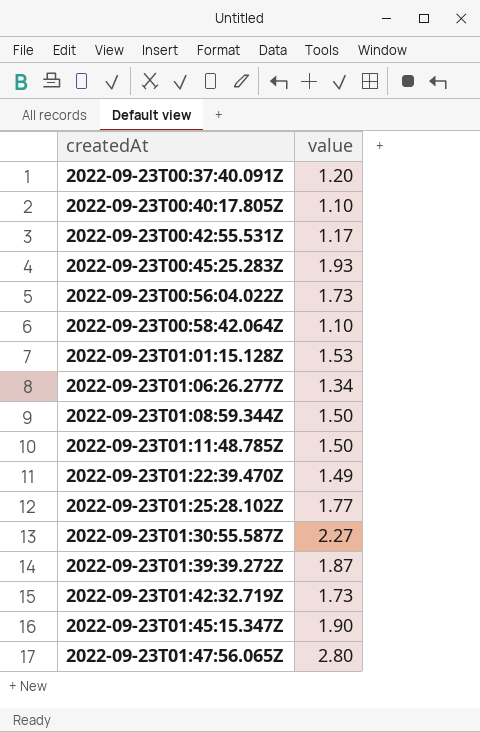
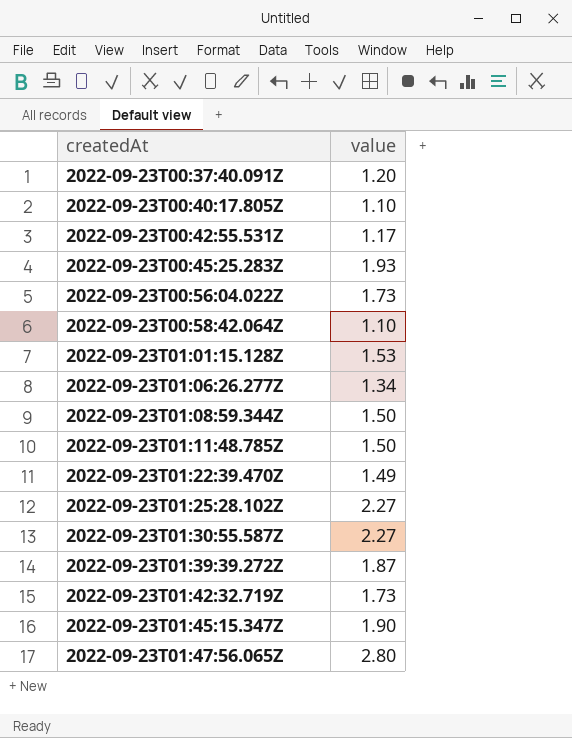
2022-09-23T01:25:28.102Z | value: 1.77 -> 2.27

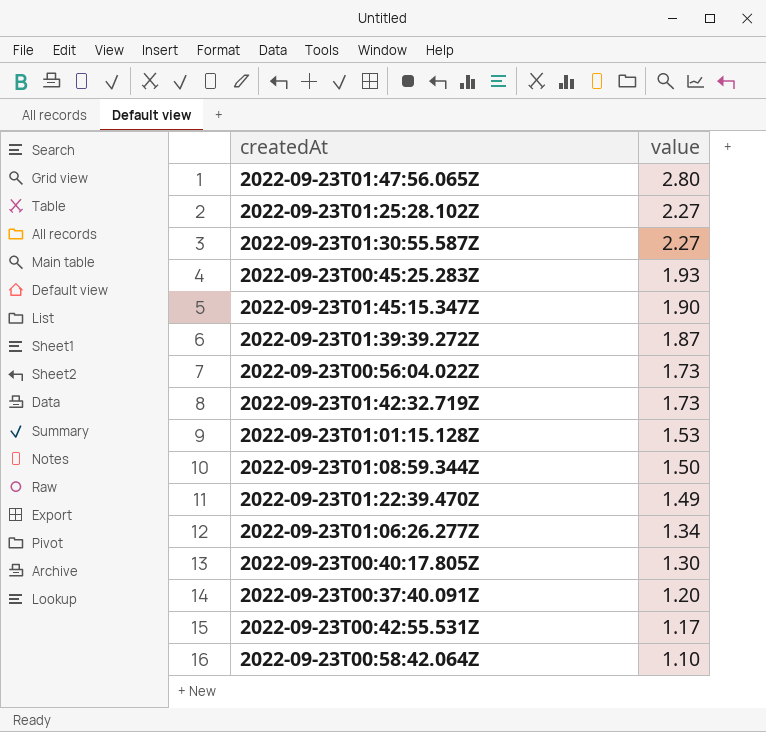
row order: createdAt ascending -> value descending
row 2022-09-23T01:11:48.785Z: 1.50 -> none
2022-09-23T00:40:17.805Z | value: 1.10 -> 1.30

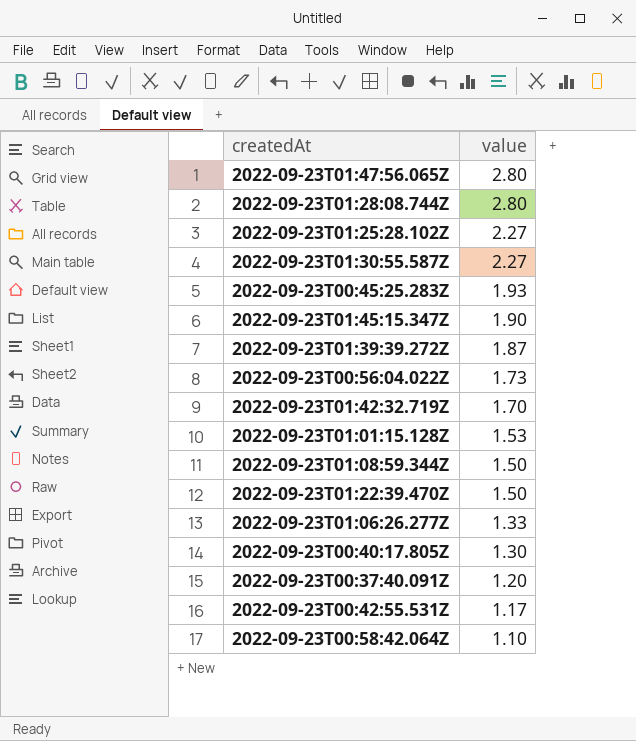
row 2022-09-23T01:28:08.744Z: none -> 2.80
2022-09-23T01:42:32.719Z | value: 1.73 -> 1.70
2022-09-23T01:22:39.470Z | value: 1.49 -> 1.50
2022-09-23T01:06:26.277Z | value: 1.34 -> 1.33

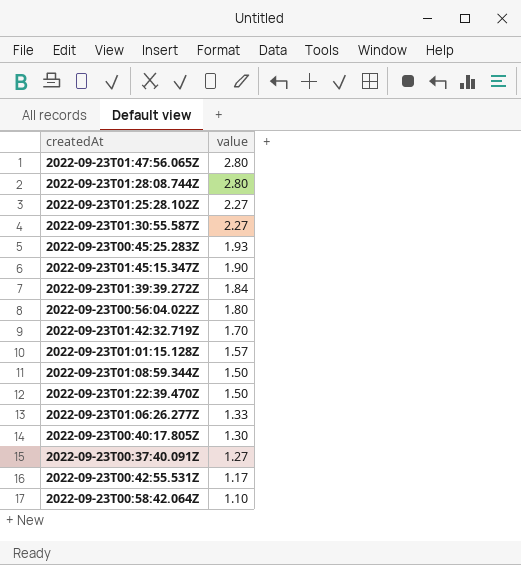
2022-09-23T01:39:39.272Z | value: 1.87 -> 1.84
2022-09-23T00:56:04.022Z | value: 1.73 -> 1.80
2022-09-23T01:01:15.128Z | value: 1.53 -> 1.57
2022-09-23T00:37:40.091Z | value: 1.20 -> 1.27

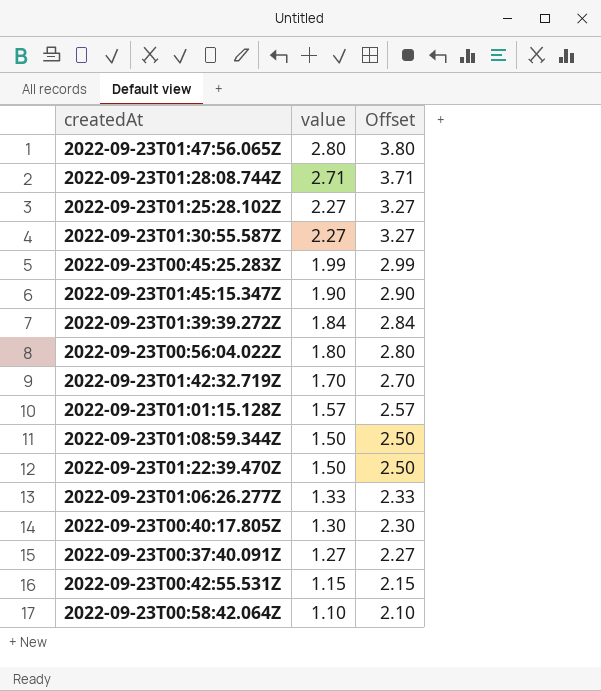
column Offset | formula: none -> [value] + 1
2022-09-23T01:28:08.744Z | value: 2.80 -> 2.71
2022-09-23T00:45:25.283Z | value: 1.93 -> 1.99
2022-09-23T00:42:55.531Z | value: 1.17 -> 1.15

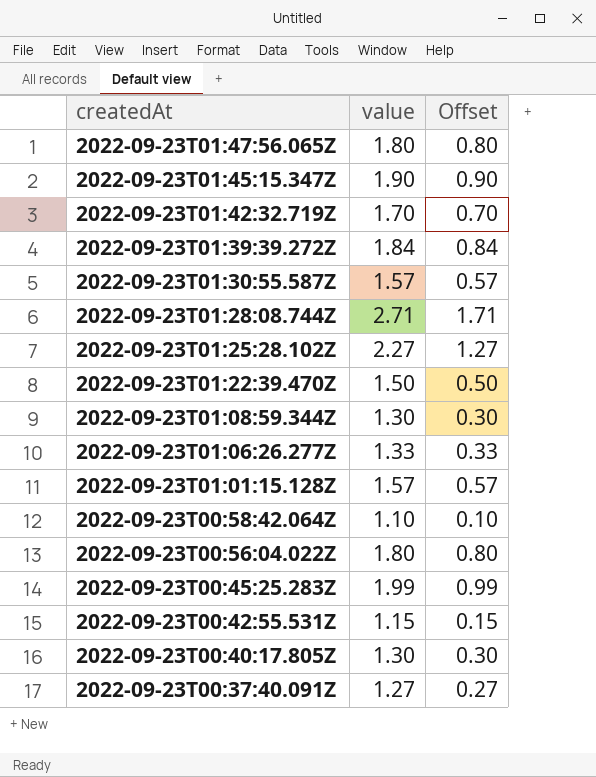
row order: value descending -> createdAt descending
column Offset | formula: [value] + 1 -> [value] - 1
2022-09-23T01:47:56.065Z | value: 2.80 -> 1.80
2022-09-23T01:30:55.587Z | value: 2.27 -> 1.57
2022-09-23T01:08:59.344Z | value: 1.50 -> 1.30

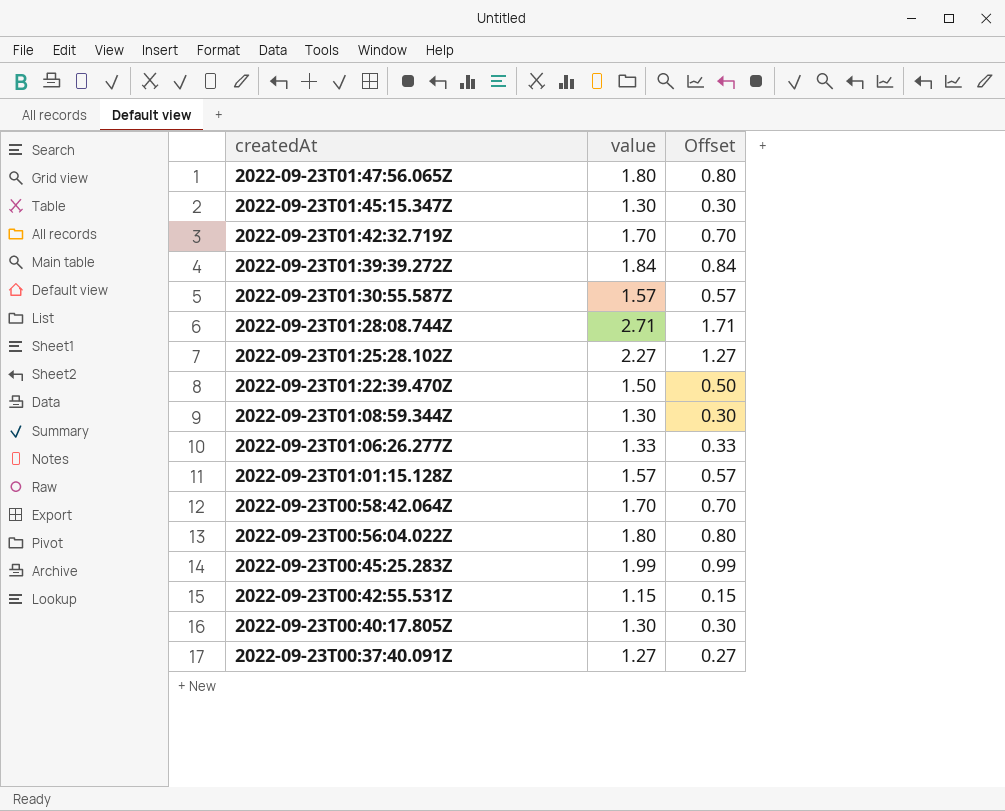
2022-09-23T01:45:15.347Z | value: 1.90 -> 1.30
2022-09-23T01:45:15.347Z | Offset: 0.90 -> 0.30
2022-09-23T00:58:42.064Z | value: 1.10 -> 1.70
2022-09-23T00:58:42.064Z | Offset: 0.10 -> 0.70

